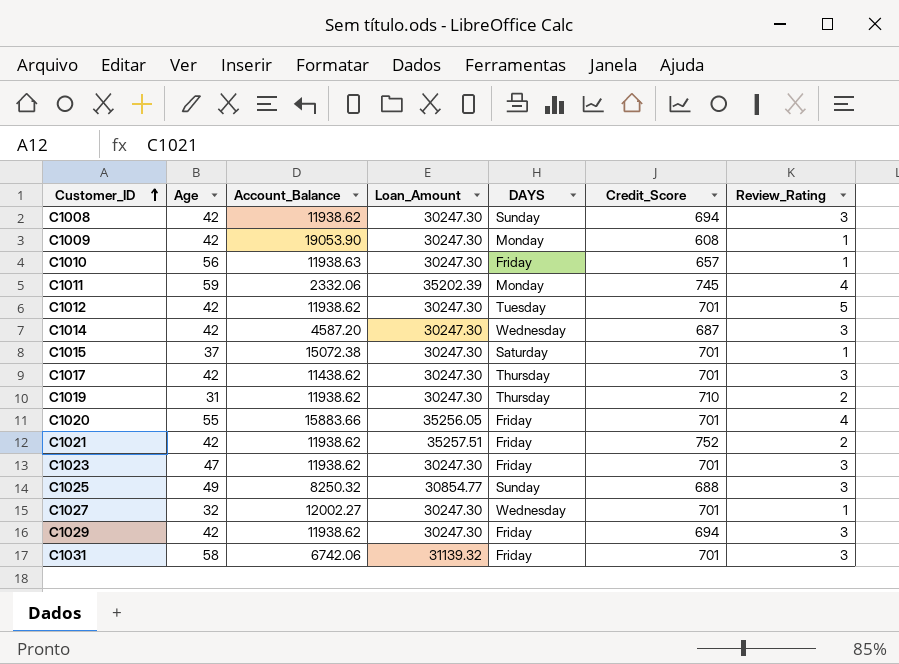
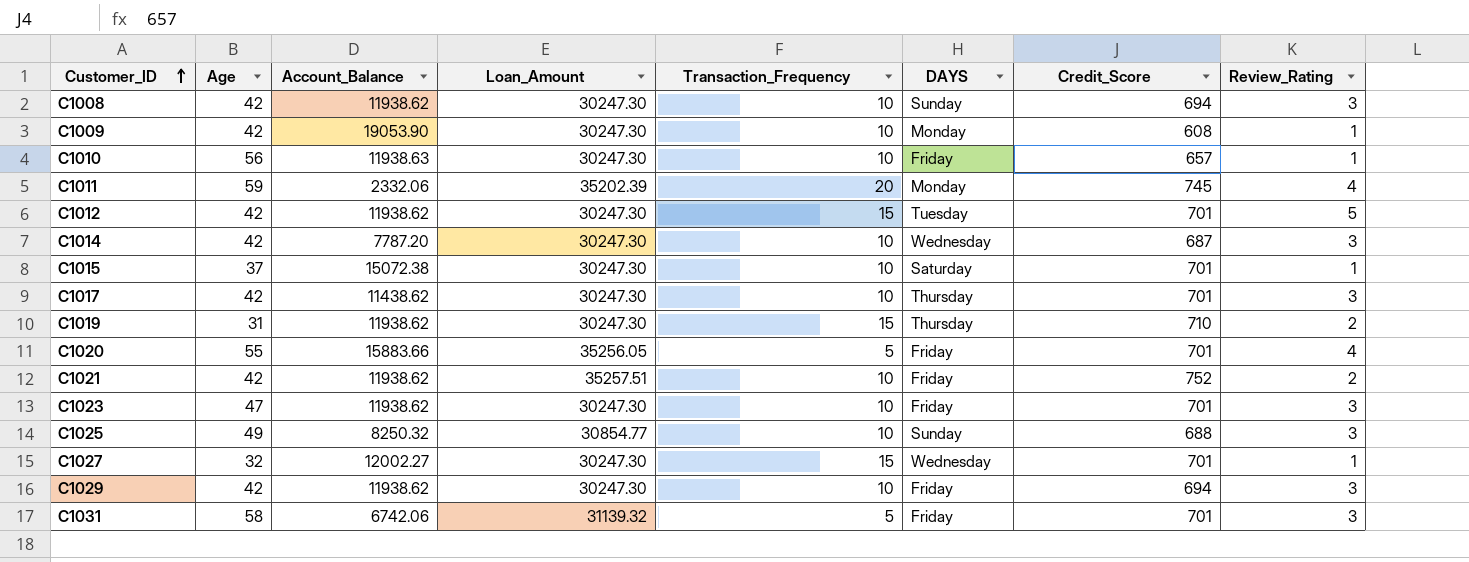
column Transaction_Frequency | position: none -> 5
C1014 | Account_Balance: 4587.20 -> 7787.20

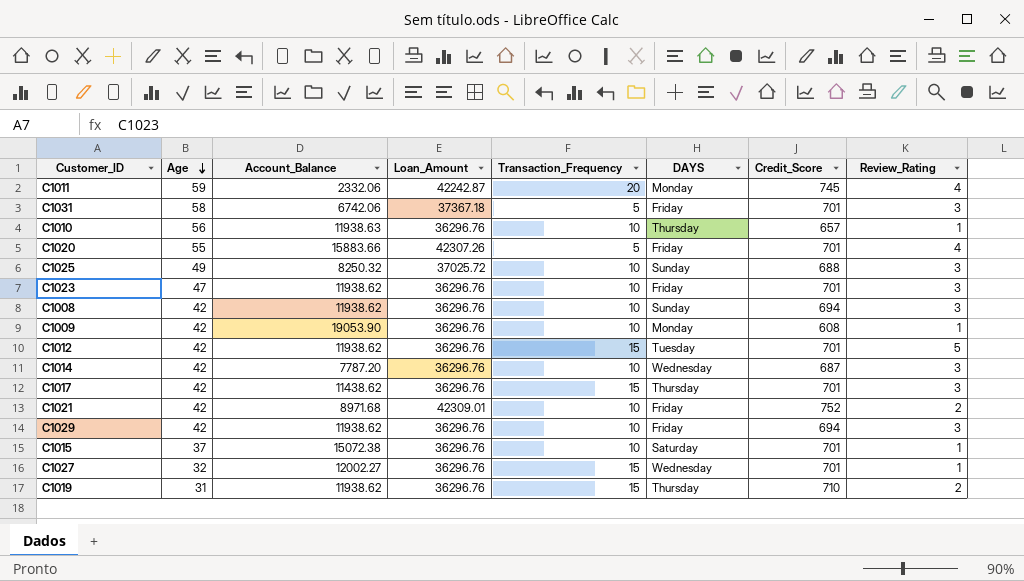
row order: Customer_ID ascending -> Age descending
C1011 | Loan_Amount: 35202.39 -> 42242.87
C1031 | Loan_Amount: 31139.32 -> 37367.18
C1010 | Loan_Amount: 30247.30 -> 36296.76
C1010 | DAYS: Friday -> Thursday
C1020 | Loan_Amount: 35256.05 -> 42307.26
C1025 | Loan_Amount: 30854.77 -> 37025.72
C1023 | Loan_Amount: 30247.30 -> 36296.76
C1008 | Loan_Amount: 30247.30 -> 36296.76
C1009 | Loan_Amount: 30247.30 -> 36296.76
C1012 | Loan_Amount: 30247.30 -> 36296.76
C1014 | Loan_Amount: 30247.30 -> 36296.76
C1017 | Loan_Amount: 30247.30 -> 36296.76
C1017 | Transaction_Frequency: 10 -> 15
C1021 | Account_Balance: 11938.62 -> 8971.68
C1021 | Loan_Amount: 35257.51 -> 42309.01
C1029 | Loan_Amount: 30247.30 -> 36296.76
C1015 | Loan_Amount: 30247.30 -> 36296.76
C1027 | Loan_Amount: 30247.30 -> 36296.76
C1019 | Loan_Amount: 30247.30 -> 36296.76

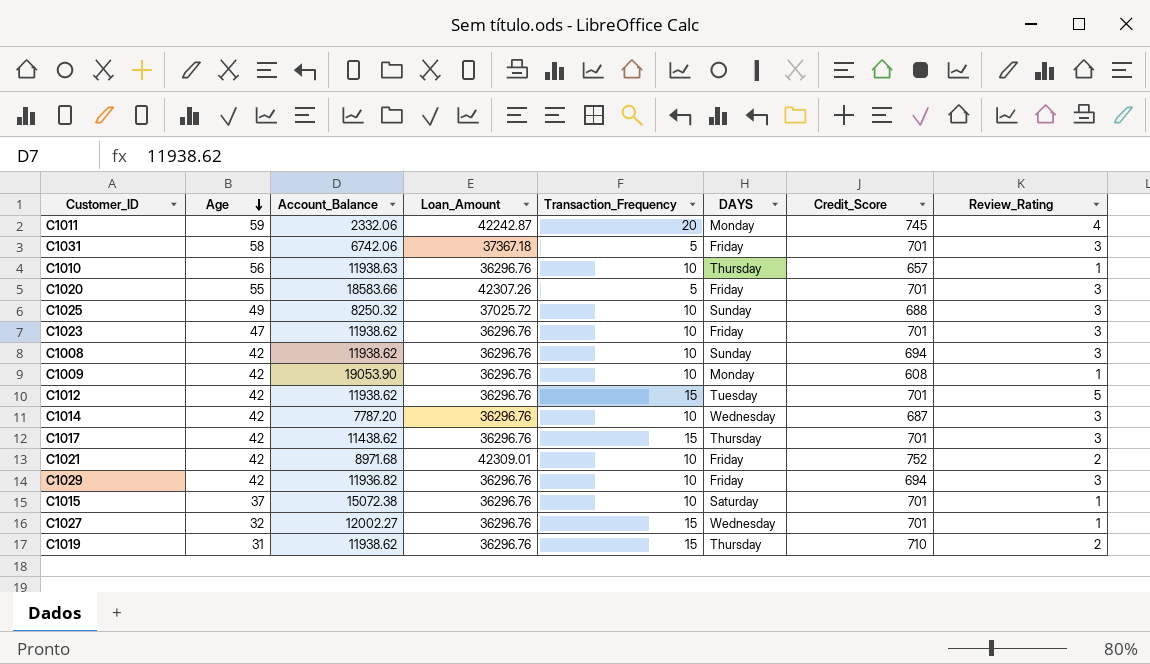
C1020 | Account_Balance: 15883.66 -> 18583.66
C1020 | Review_Rating: 4 -> 3
C1029 | Account_Balance: 11938.62 -> 11936.82

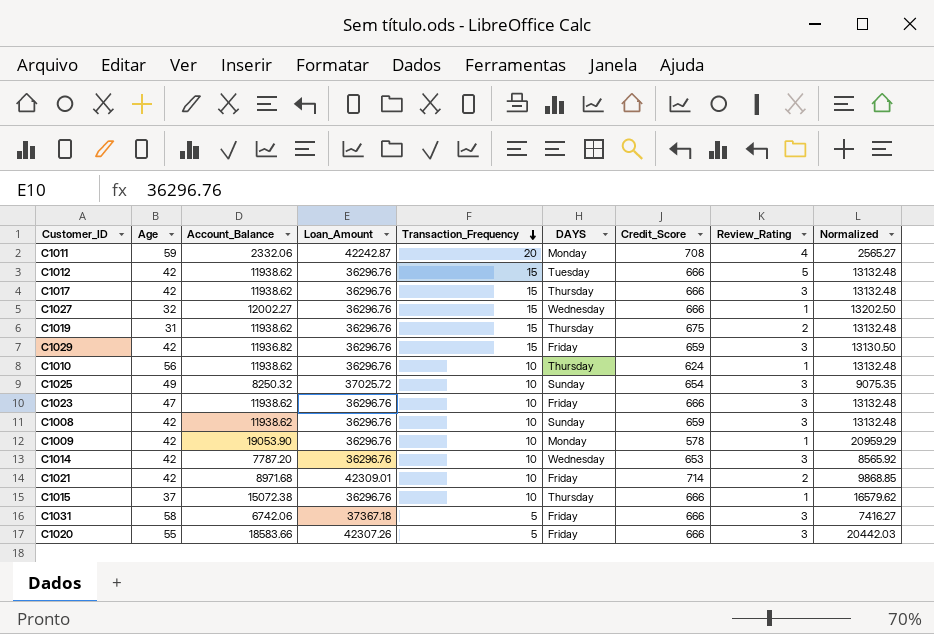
row order: Age descending -> Transaction_Frequency descending
column Normalized | formula: none -> [Account_Balance] * 1.1
C1011 | Credit_Score: 745 -> 708
C1012 | Credit_Score: 701 -> 666
C1017 | Account_Balance: 11438.62 -> 11938.62
C1017 | Credit_Score: 701 -> 666
C1027 | Credit_Score: 701 -> 666
C1019 | Credit_Score: 710 -> 675
C1029 | Transaction_Frequency: 10 -> 15
C1029 | Credit_Score: 694 -> 659
C1010 | Account_Balance: 11938.63 -> 11938.62
C1010 | Credit_Score: 657 -> 624
C1025 | Credit_Score: 688 -> 654
C1023 | Credit_Score: 701 -> 666
C1008 | Credit_Score: 694 -> 659
C1009 | Credit_Score: 608 -> 578
C1014 | Credit_Score: 687 -> 653
C1021 | Credit_Score: 752 -> 714
C1015 | DAYS: Saturday -> Thursday
C1015 | Credit_Score: 701 -> 666
C1031 | Credit_Score: 701 -> 666
C1020 | Credit_Score: 701 -> 666

